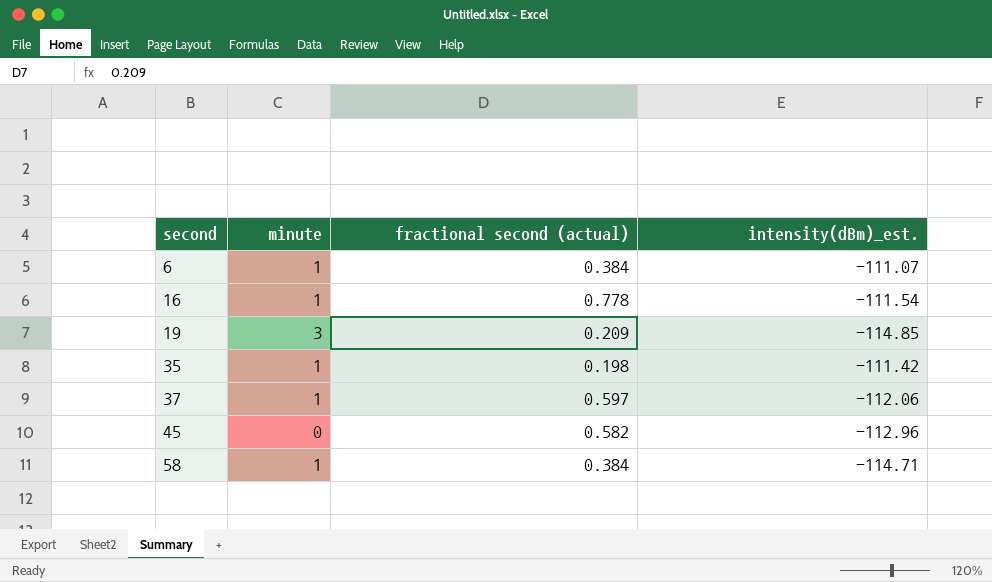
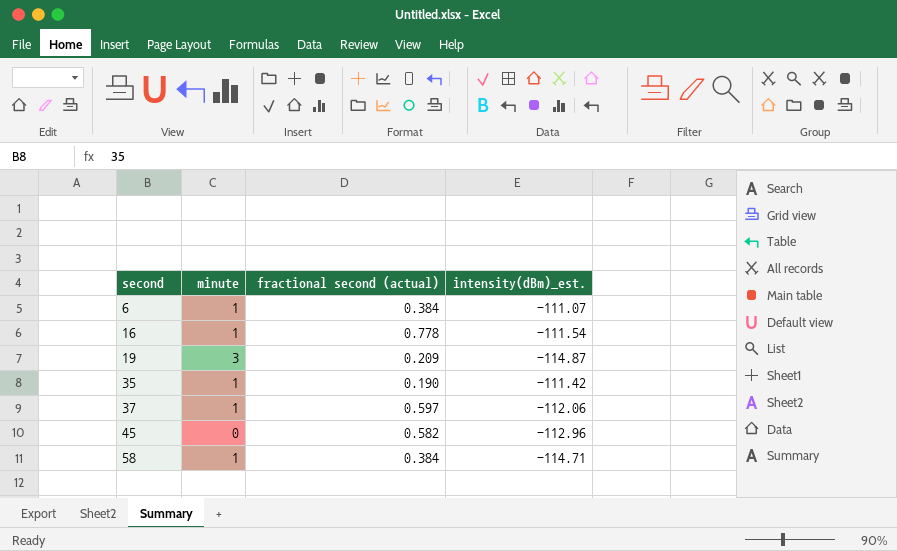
19 | intensity(dBm)_est.: -114.85 -> -114.87
35 | fractional second (actual): 0.198 -> 0.190

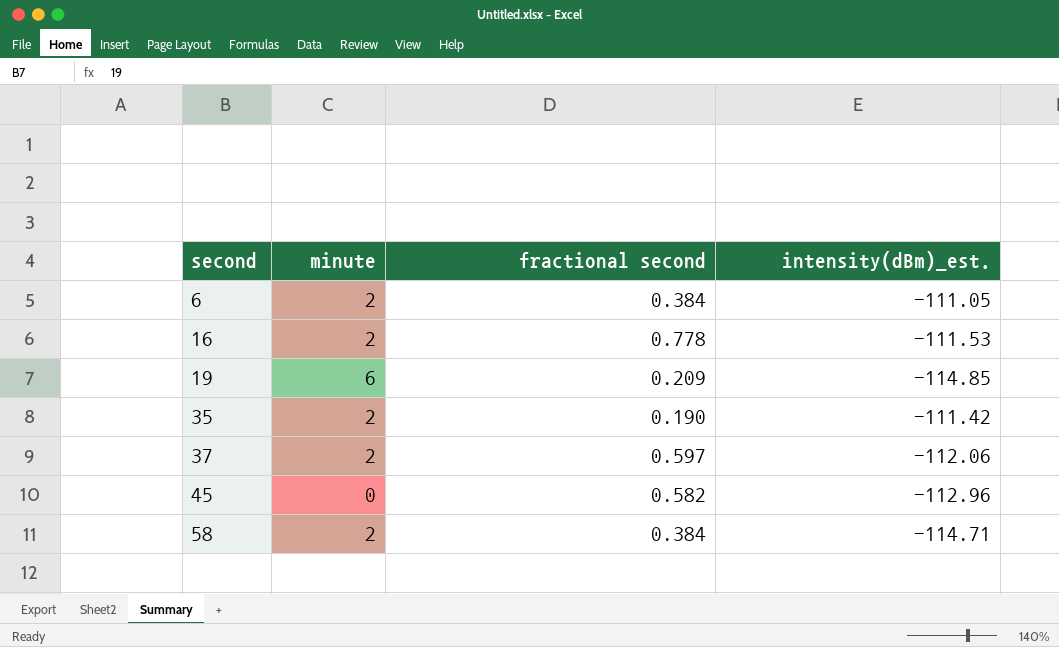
column name: fractional second (actual) -> fractional second
6 | minute: 1 -> 2
6 | intensity(dBm)_est.: -111.07 -> -111.05
16 | minute: 1 -> 2
16 | intensity(dBm)_est.: -111.54 -> -111.53
19 | minute: 3 -> 6
19 | intensity(dBm)_est.: -114.87 -> -114.85
35 | minute: 1 -> 2
37 | minute: 1 -> 2
58 | minute: 1 -> 2

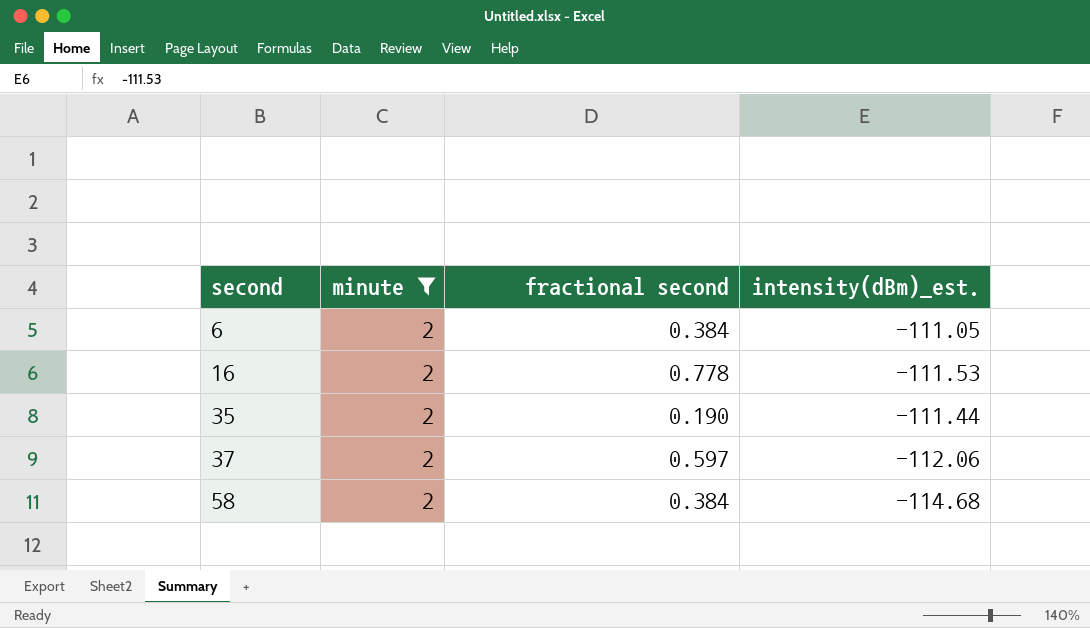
filter: none -> minute = 2
35 | intensity(dBm)_est.: -111.42 -> -111.44
58 | intensity(dBm)_est.: -114.71 -> -114.68

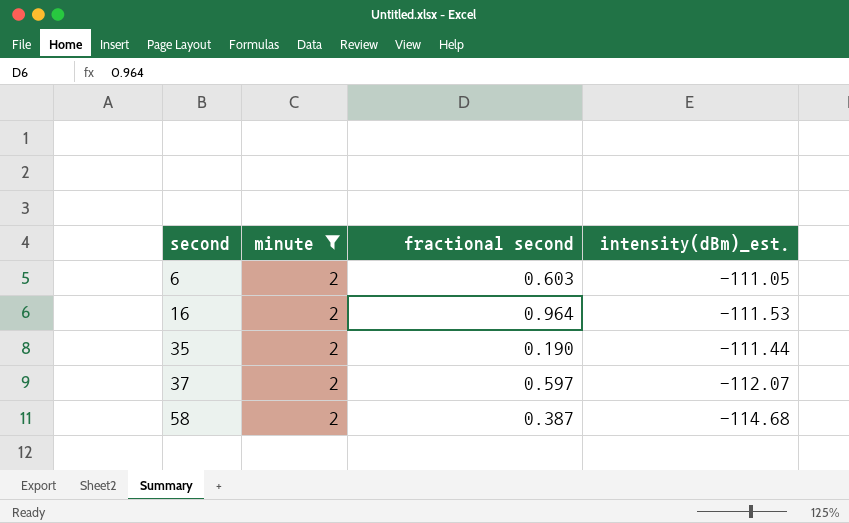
6 | fractional second: 0.384 -> 0.603
16 | fractional second: 0.778 -> 0.964
37 | intensity(dBm)_est.: -112.06 -> -112.07
58 | fractional second: 0.384 -> 0.387

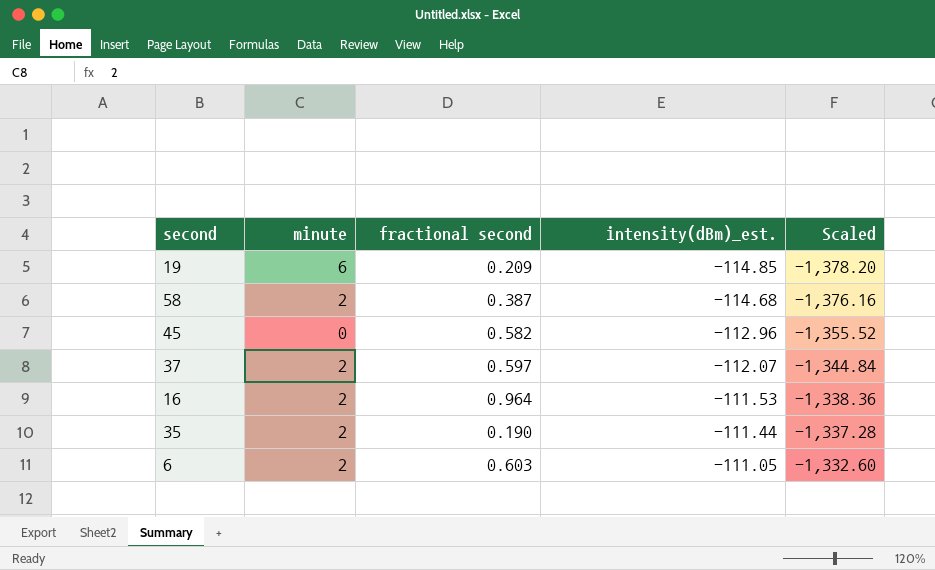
filter: minute = 2 -> none
row order: second ascending -> intensity(dBm)_est. ascending
column Scaled | formula: none -> [intensity(dBm)_est.] * 12

